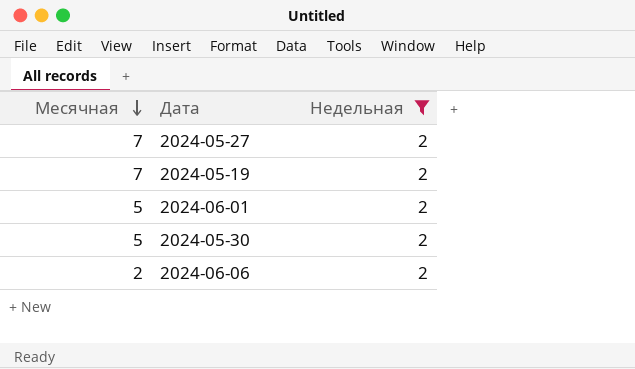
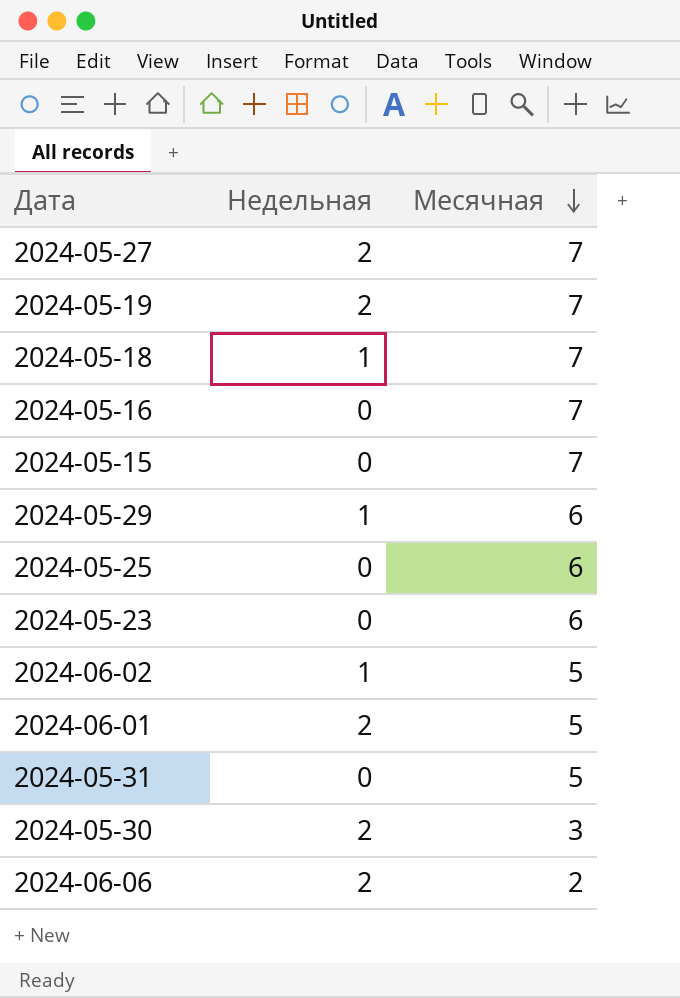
filter: Недельная = 2 -> none
column Месячная | position: 1 -> 3
2024-05-30 | Месячная: 5 -> 3

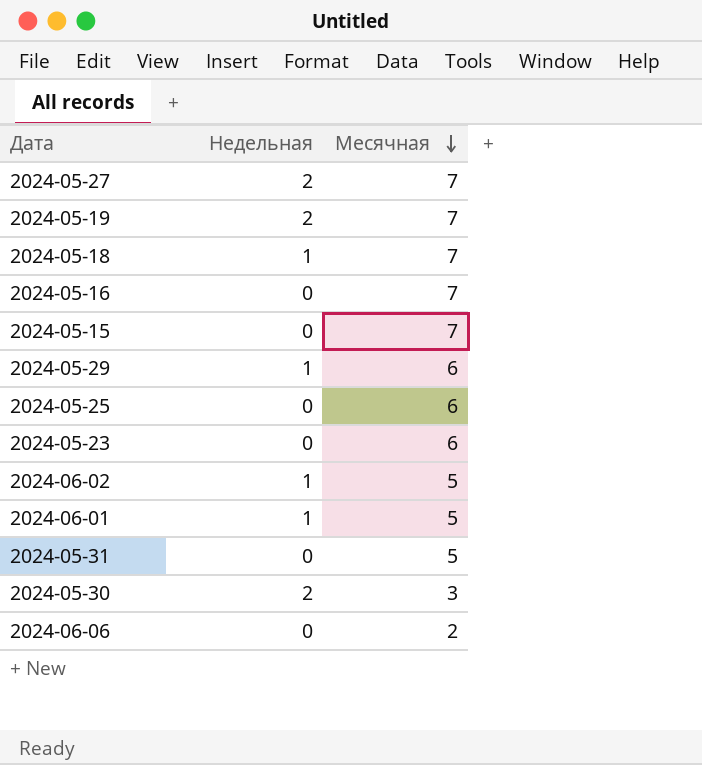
2024-06-01 | Недельная: 2 -> 1
2024-06-06 | Недельная: 2 -> 0

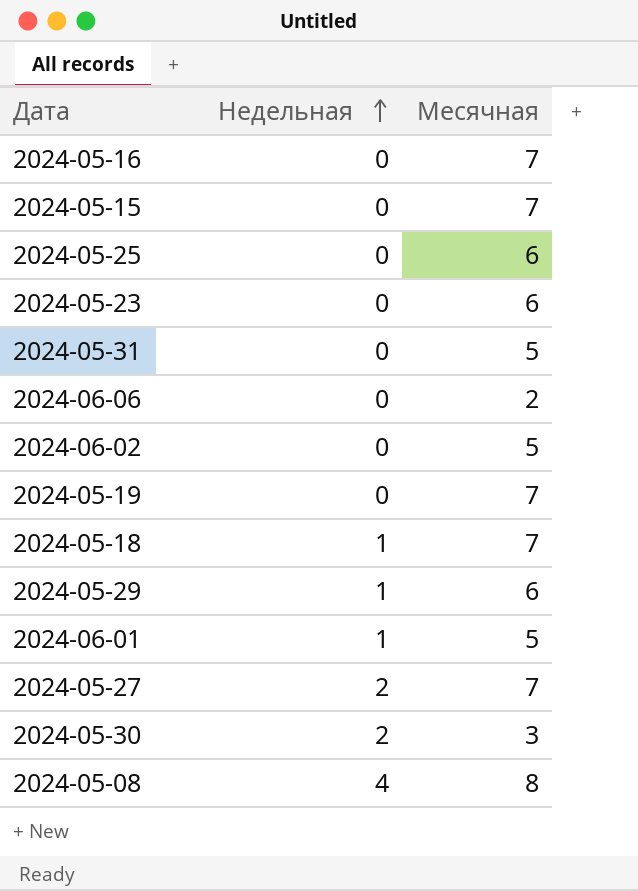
row order: Месячная descending -> Недельная ascending
2024-06-02 | Недельная: 1 -> 0
2024-05-19 | Недельная: 2 -> 0
row 2024-05-08: none -> 4 | 8

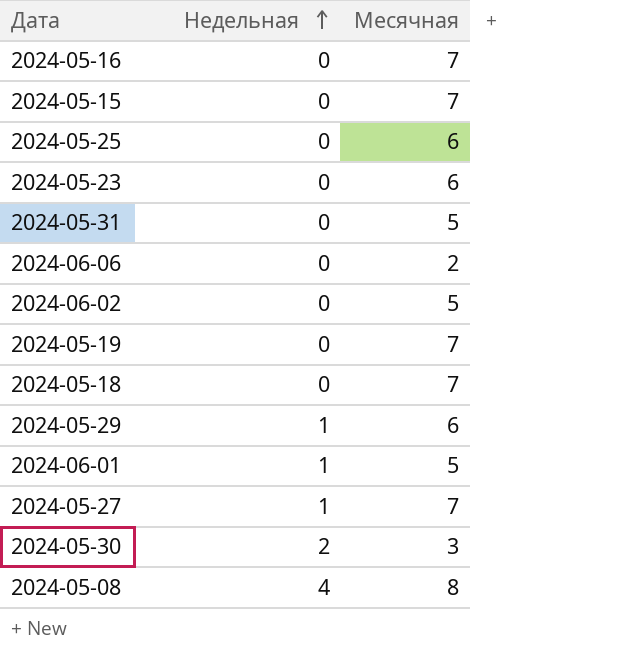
2024-05-18 | Недельная: 1 -> 0
2024-05-27 | Недельная: 2 -> 1

